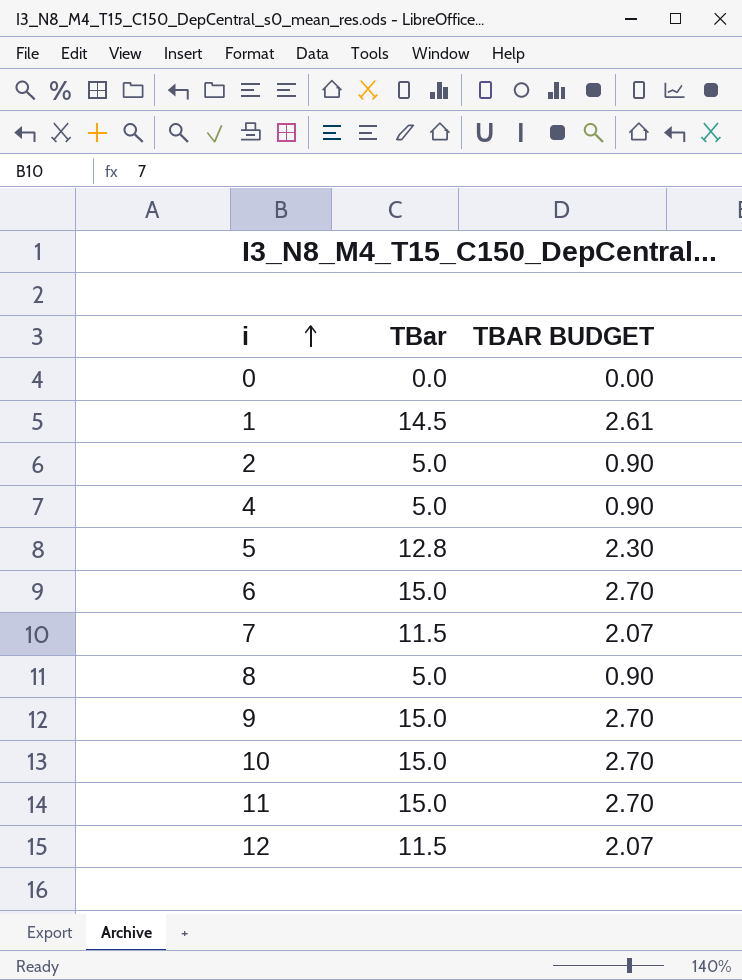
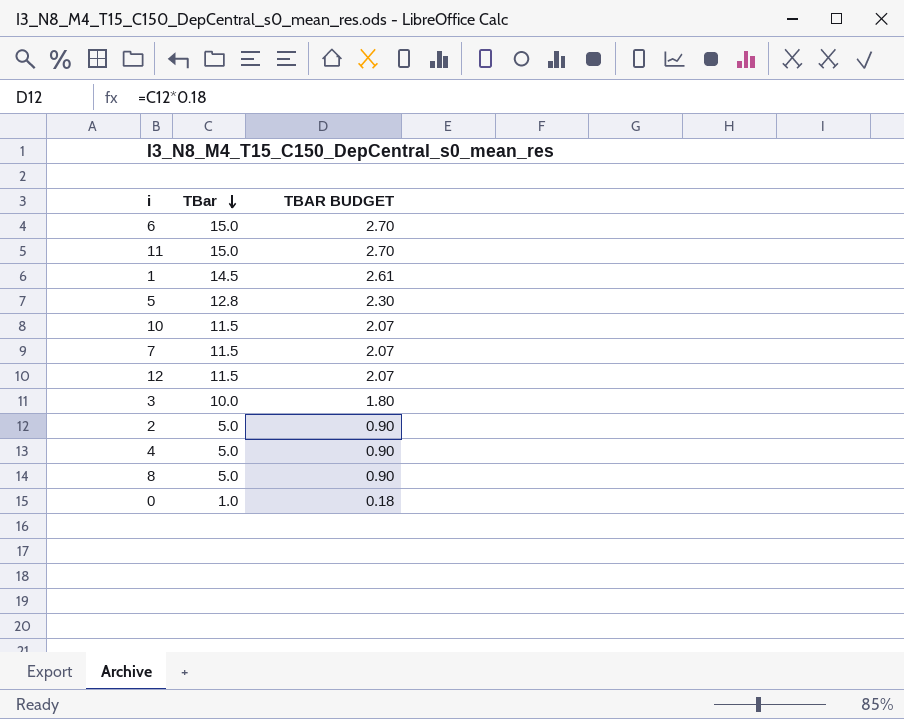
row order: i ascending -> TBar descending
row 9: 15.0 | 2.70 -> none
10 | TBar: 15.0 -> 11.5
10 | TBAR BUDGET: 2.70 -> 2.07
row 3: none -> 10.0 | 1.80
0 | TBar: 0.0 -> 1.0
0 | TBAR BUDGET: 0.00 -> 0.18

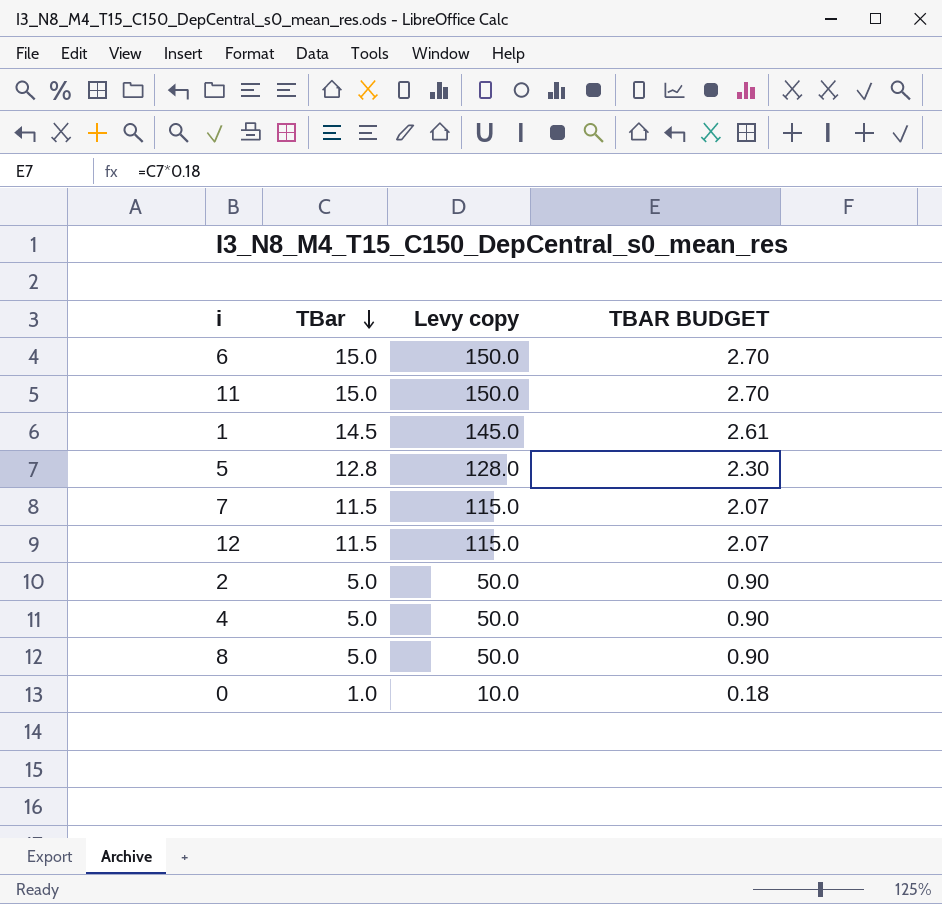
column Levy copy | formula: none -> [TBar] * 10
row 10: 11.5 | 2.07 -> none
row 3: 10.0 | 1.80 -> none

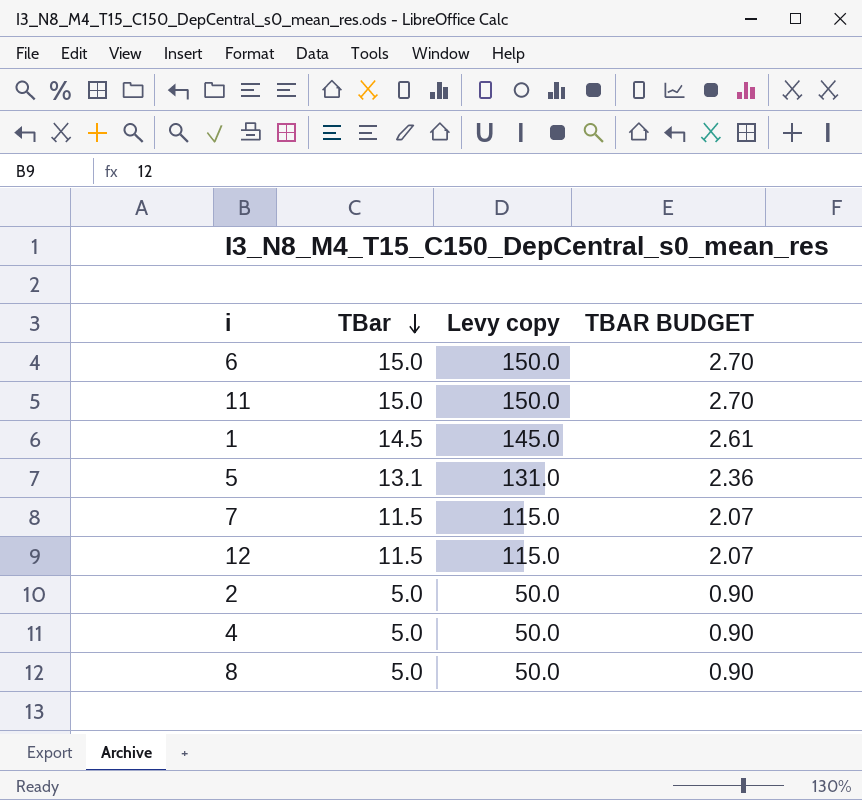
row 0: 1.0 | 10.0 | 0.18 -> none
5 | TBar: 12.8 -> 13.1
5 | Levy copy: 128.0 -> 131.0
5 | TBAR BUDGET: 2.30 -> 2.36

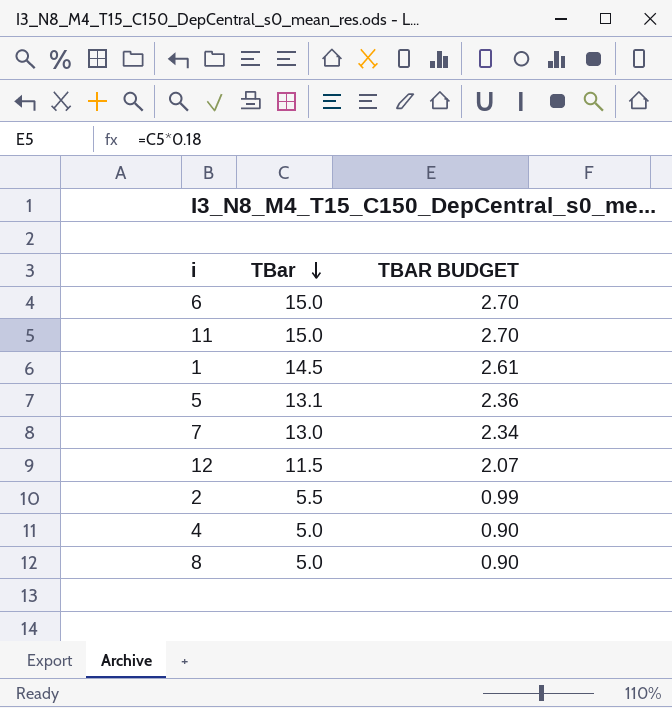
column Levy copy | formula: [TBar] * 10 -> none
7 | TBar: 11.5 -> 13.0
7 | TBAR BUDGET: 2.07 -> 2.34
2 | TBar: 5.0 -> 5.5
2 | TBAR BUDGET: 0.90 -> 0.99

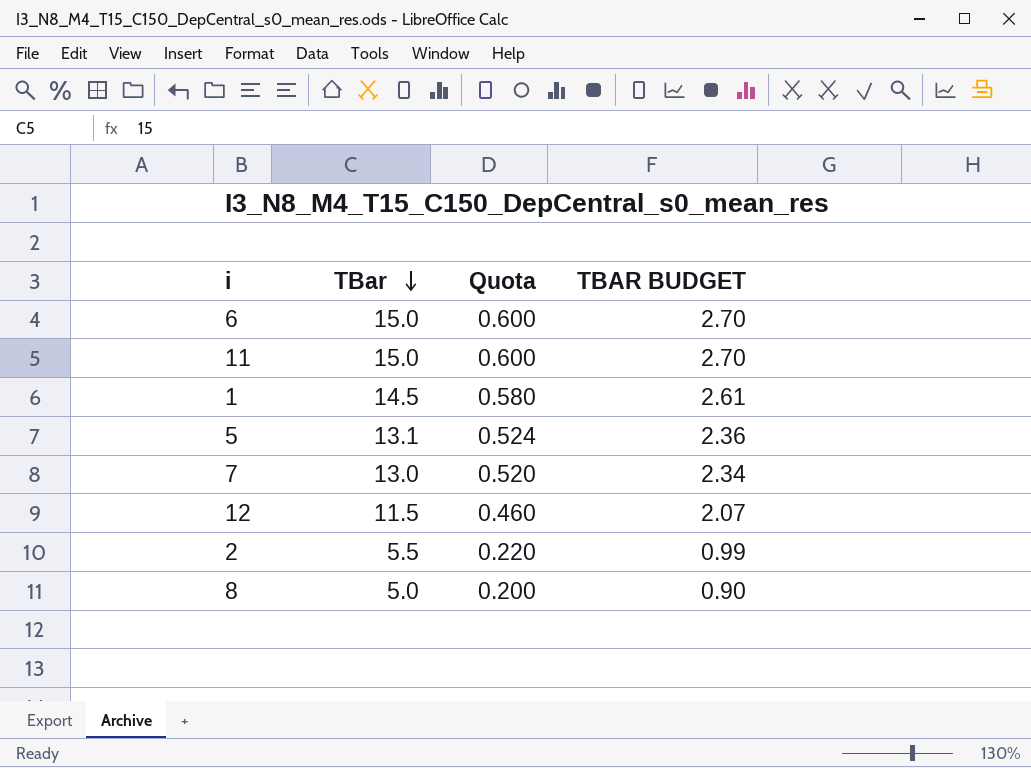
column Quota | formula: none -> [TBar] * 0.04
row 4: 5.0 | 0.90 -> none

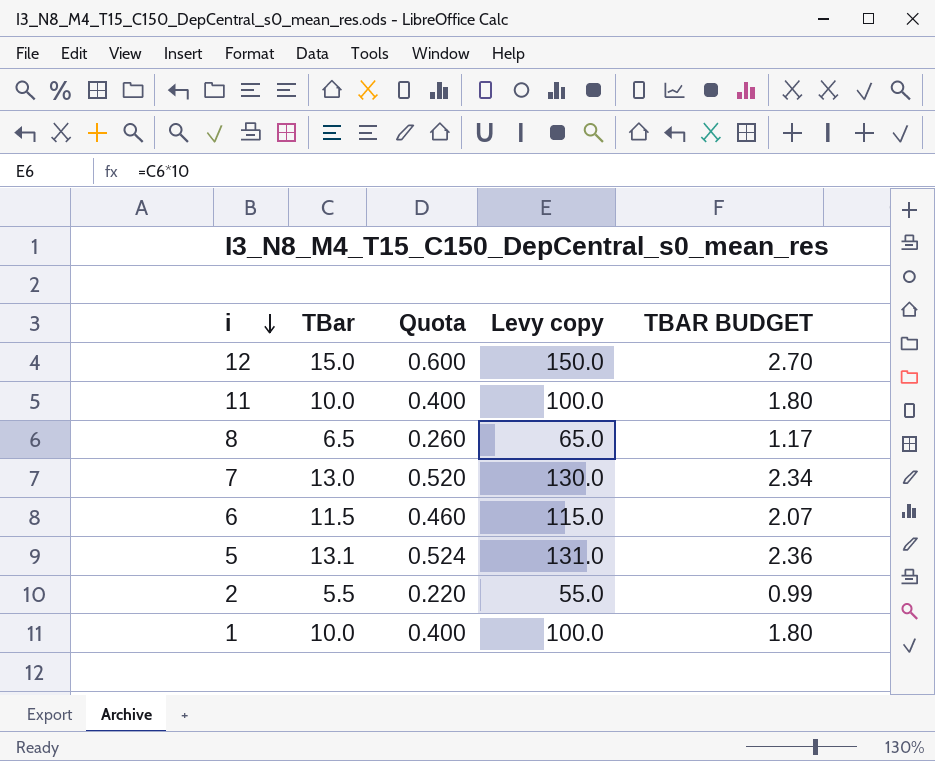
row order: TBar descending -> i descending
column Levy copy | formula: none -> [TBar] * 10
12 | TBar: 11.5 -> 15.0
12 | Quota: 0.460 -> 0.600
12 | TBAR BUDGET: 2.07 -> 2.70
11 | TBar: 15.0 -> 10.0
11 | Quota: 0.600 -> 0.400
11 | TBAR BUDGET: 2.70 -> 1.80
8 | TBar: 5.0 -> 6.5
8 | Quota: 0.200 -> 0.260
8 | TBAR BUDGET: 0.90 -> 1.17
6 | TBar: 15.0 -> 11.5
6 | Quota: 0.600 -> 0.460
6 | TBAR BUDGET: 2.70 -> 2.07
1 | TBar: 14.5 -> 10.0
1 | Quota: 0.580 -> 0.400
1 | TBAR BUDGET: 2.61 -> 1.80

